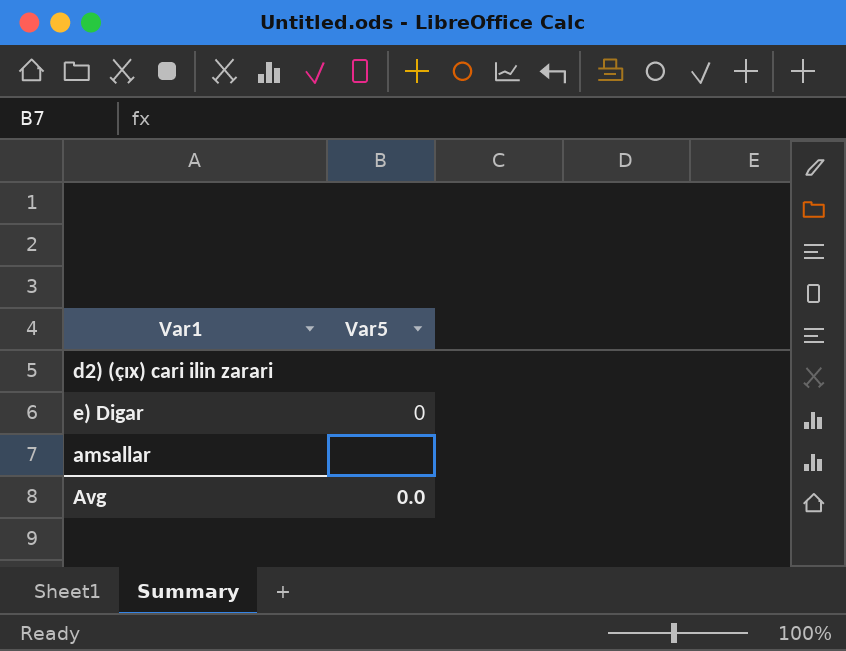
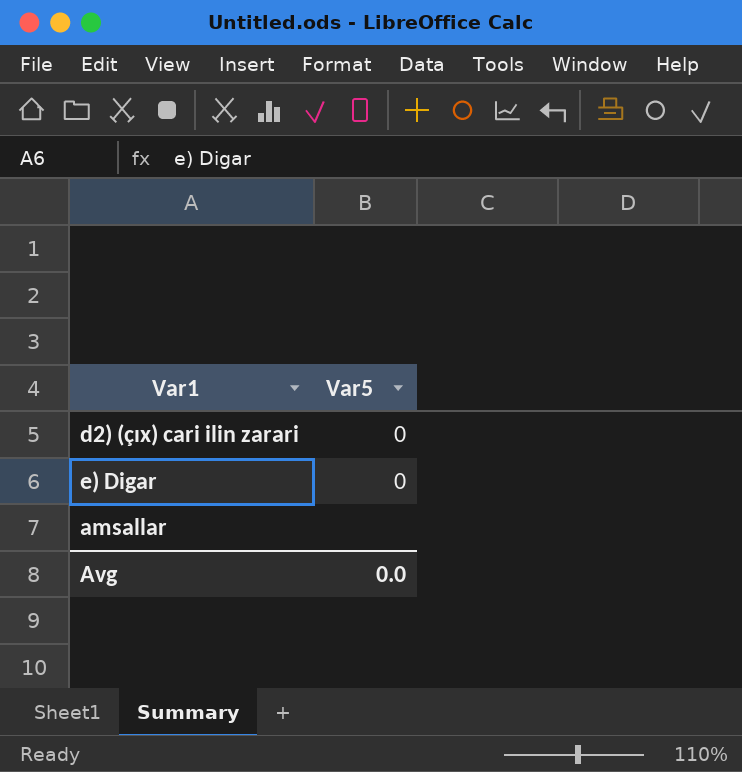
d2) (çıx) cari ilin zarari | Var5: none -> 0

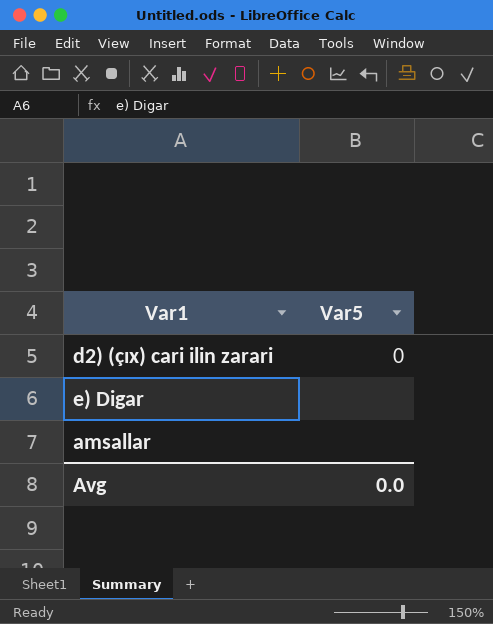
e) Digar | Var5: 0 -> none

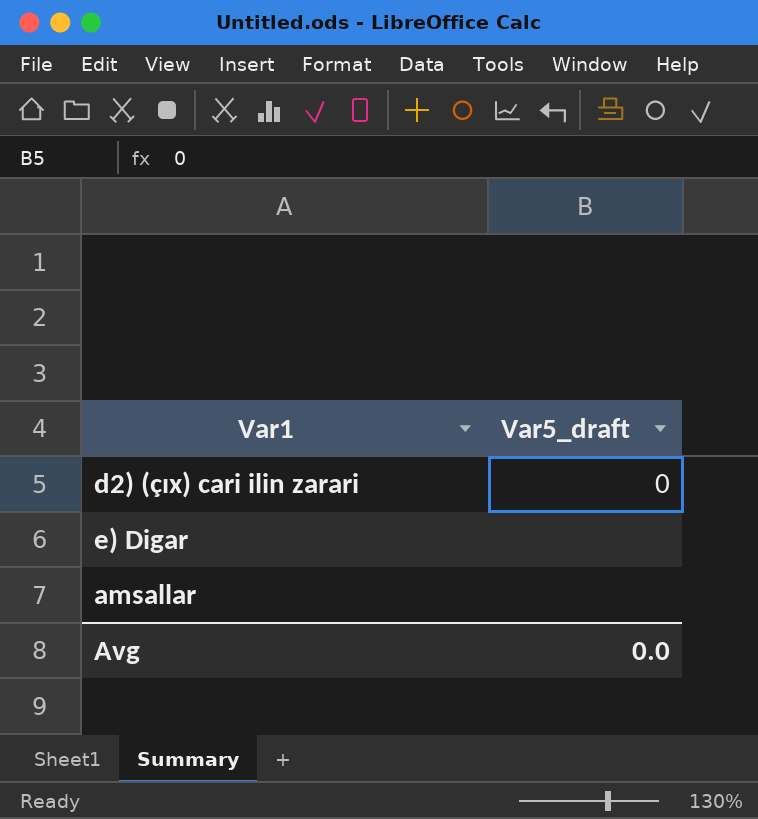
column name: Var5 -> Var5_draft

